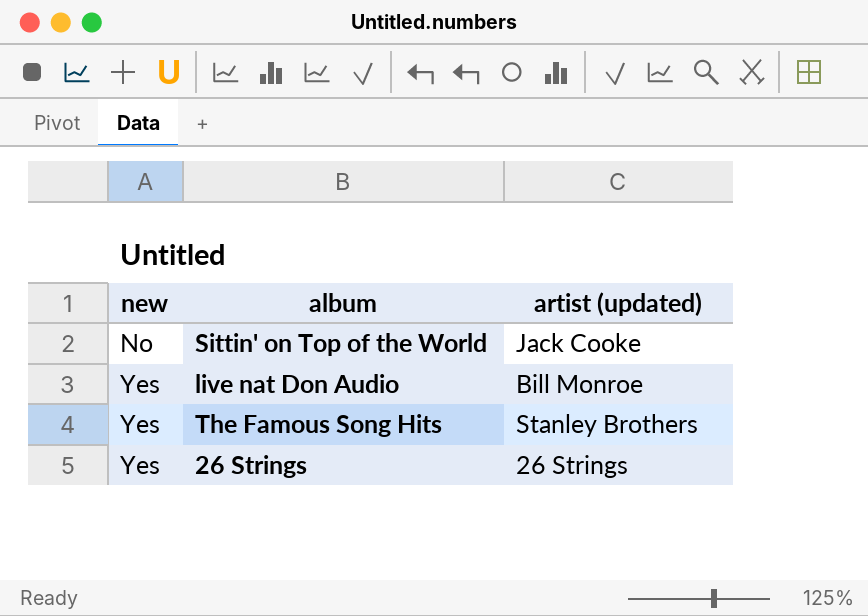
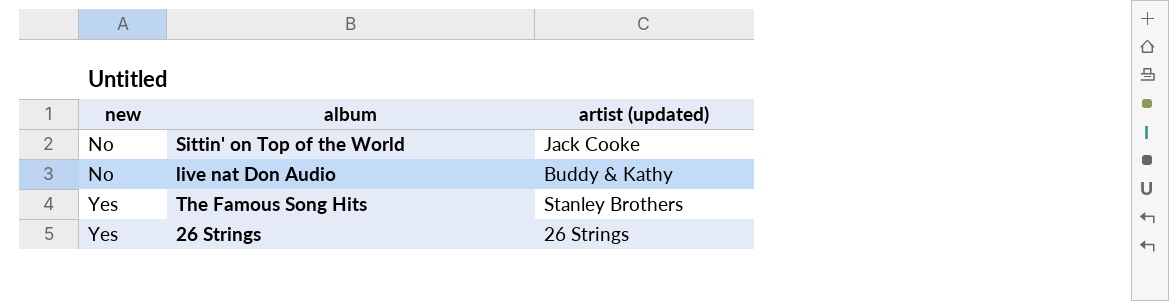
live nat Don Audio | new: Yes -> No
live nat Don Audio | artist (updated): Bill Monroe -> Buddy & Kathy

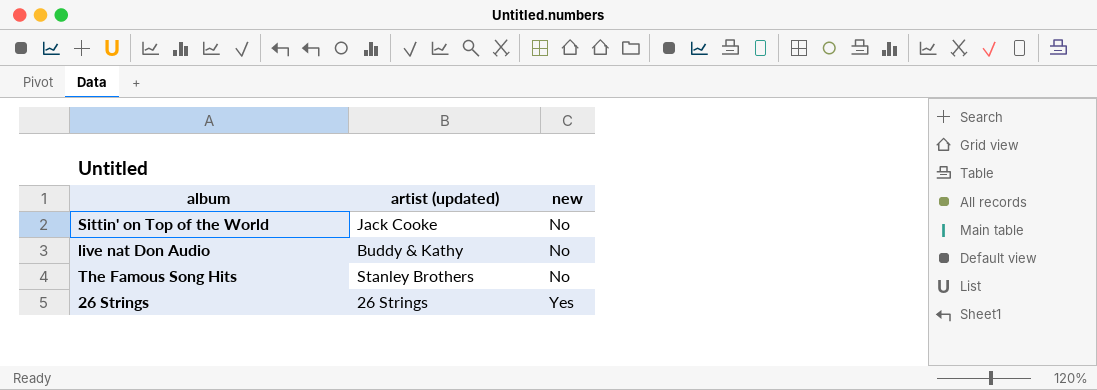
column new | position: 1 -> 3
The Famous Song Hits | new: Yes -> No

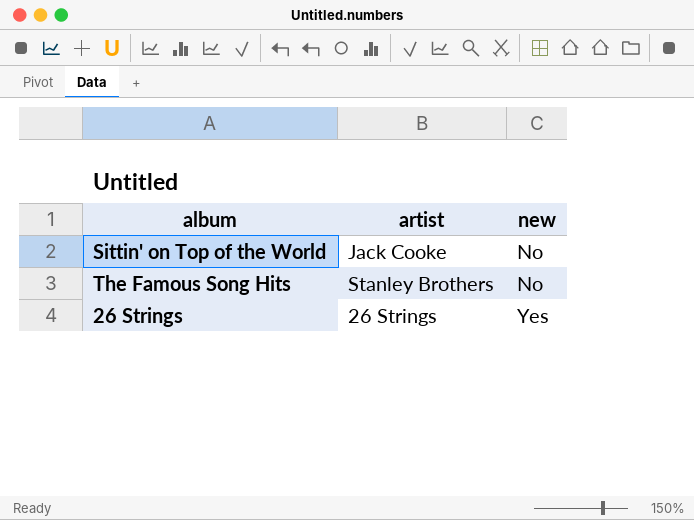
column name: artist (updated) -> artist
row live nat Don Audio: Buddy & Kathy | No -> none

